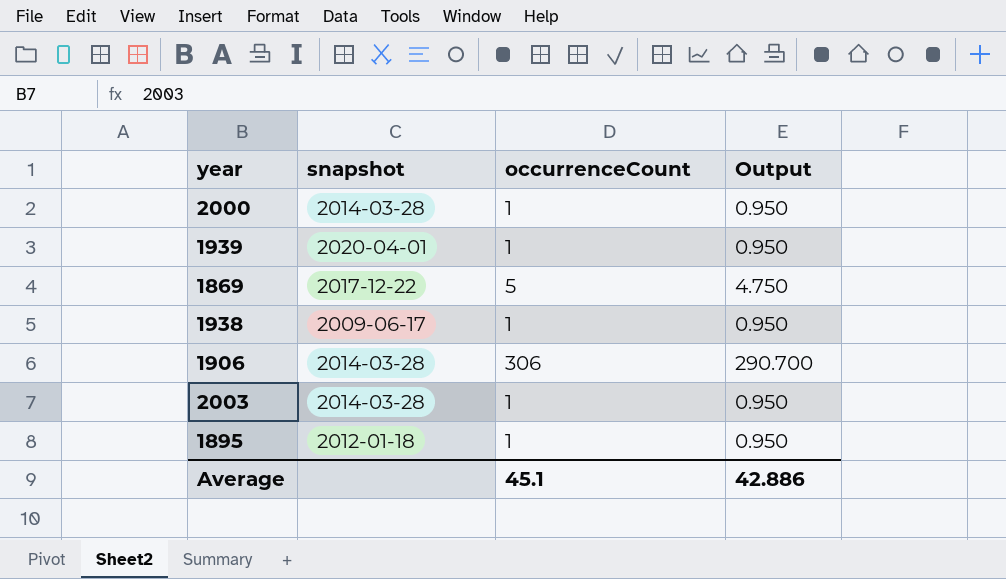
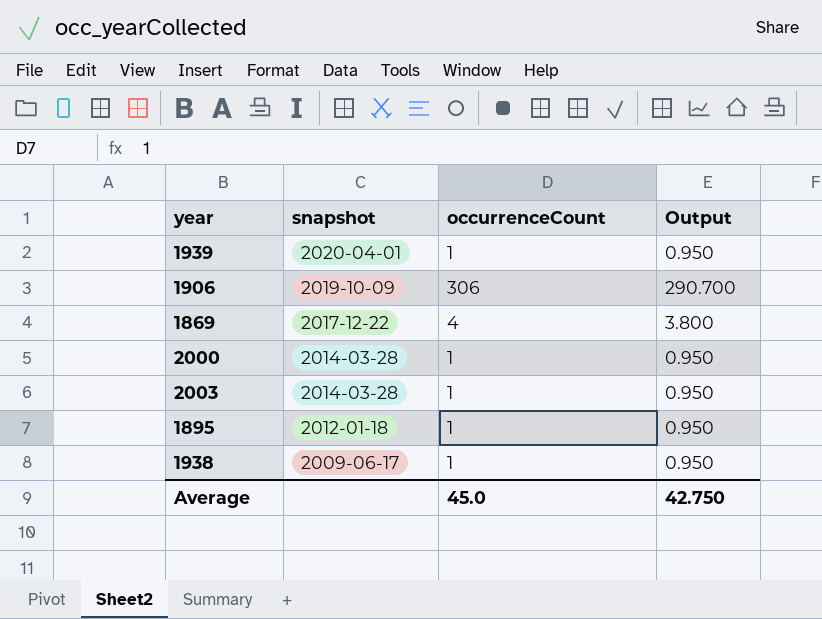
row order: none -> snapshot descending
1906 | snapshot: 2014-03-28 -> 2019-10-09
1869 | occurrenceCount: 5 -> 4
1869 | Output: 4.750 -> 3.800
Average | occurrenceCount: 45.1 -> 45.0
Average | Output: 42.886 -> 42.750

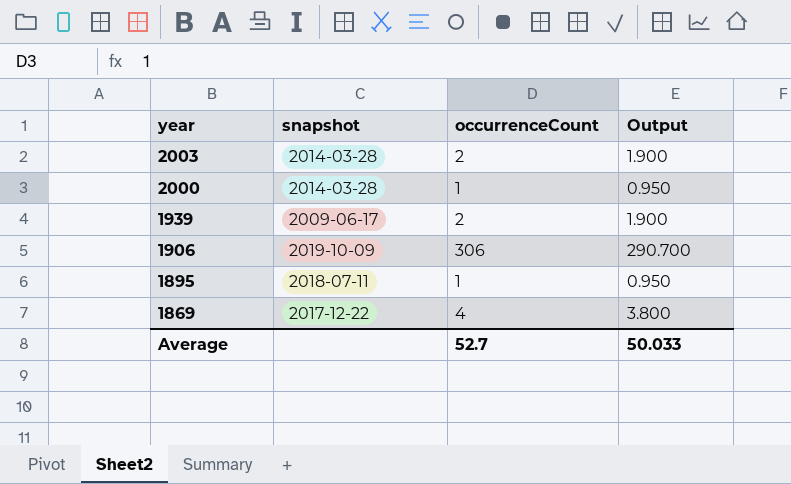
row order: snapshot descending -> year descending
row 1938: 2009-06-17 | 1 | 0.950 -> none
2003 | occurrenceCount: 1 -> 2
2003 | Output: 0.950 -> 1.900
1939 | snapshot: 2020-04-01 -> 2009-06-17
1939 | occurrenceCount: 1 -> 2
1939 | Output: 0.950 -> 1.900
1895 | snapshot: 2012-01-18 -> 2018-07-11
Average | occurrenceCount: 45.0 -> 52.7
Average | Output: 42.750 -> 50.033

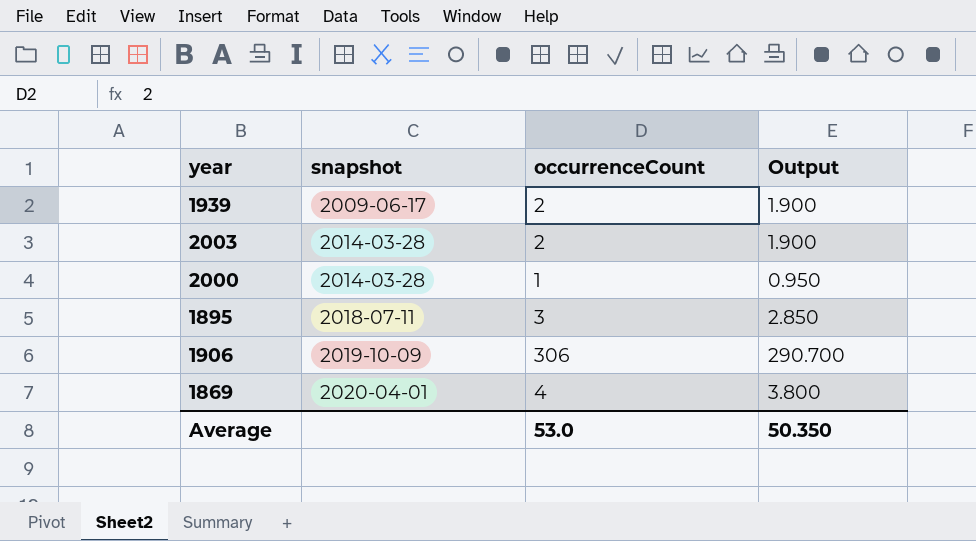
row order: year descending -> snapshot ascending
1895 | occurrenceCount: 1 -> 3
1895 | Output: 0.950 -> 2.850
1869 | snapshot: 2017-12-22 -> 2020-04-01
Average | occurrenceCount: 52.7 -> 53.0
Average | Output: 50.033 -> 50.350

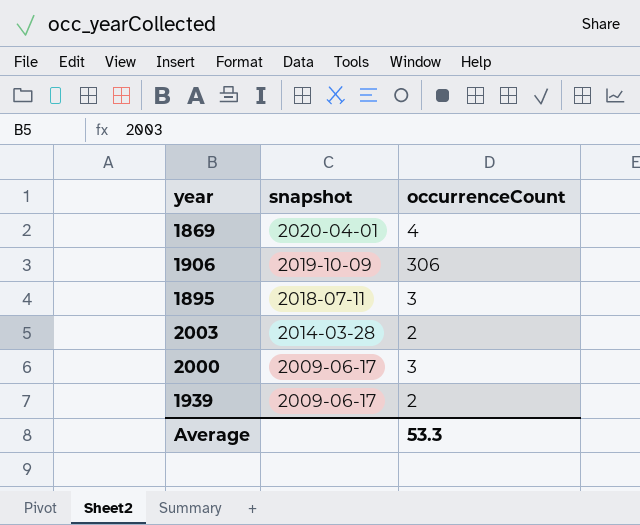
row order: snapshot ascending -> snapshot descending
column Output | formula: [occurrenceCount] * 0.95 -> none
2000 | snapshot: 2014-03-28 -> 2009-06-17
2000 | occurrenceCount: 1 -> 3
Average | occurrenceCount: 53.0 -> 53.3

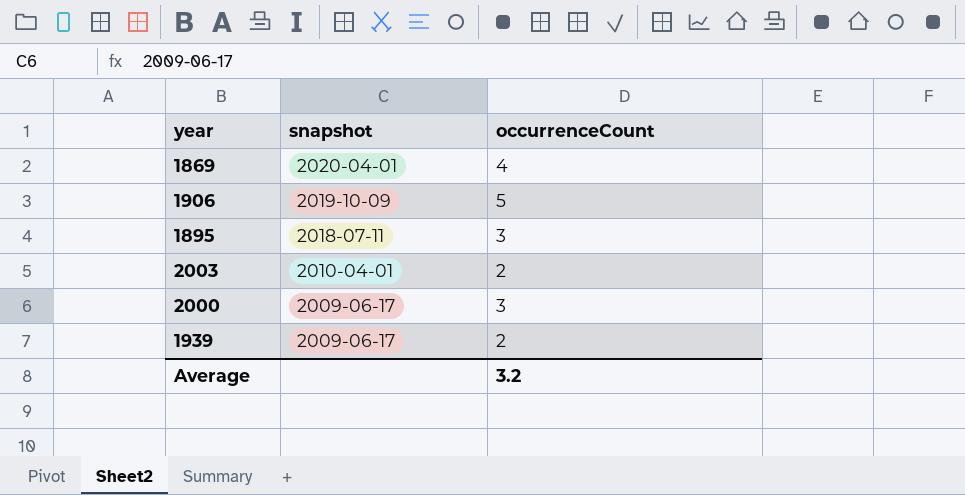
1906 | occurrenceCount: 306 -> 5
2003 | snapshot: 2014-03-28 -> 2010-04-01
Average | occurrenceCount: 53.3 -> 3.2

